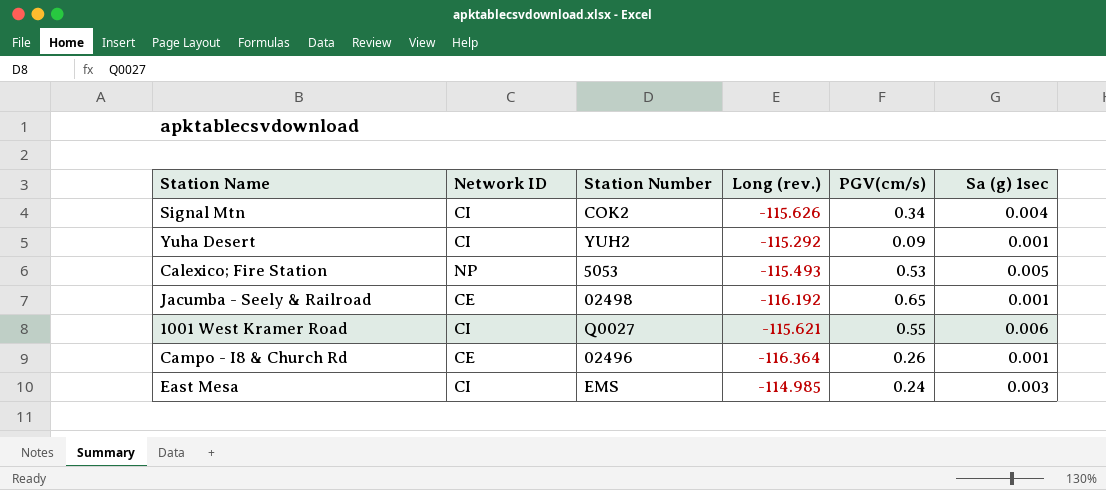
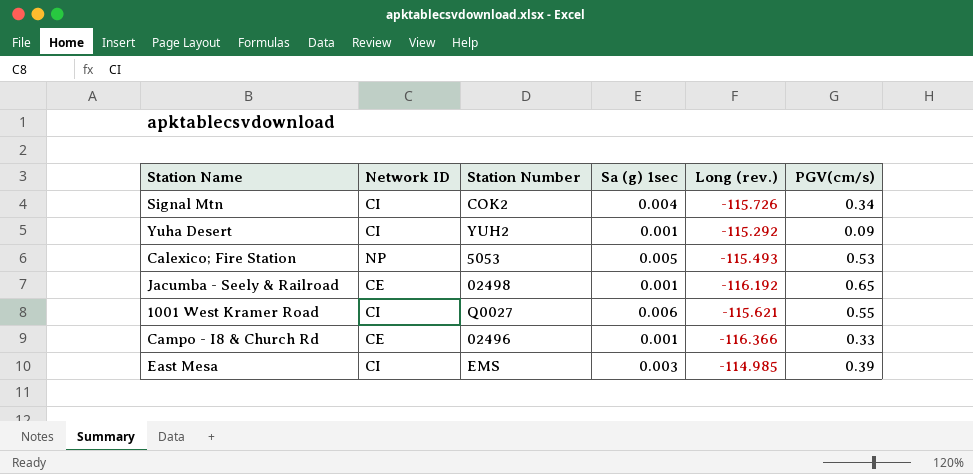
column Sa (g) 1sec | position: 6 -> 4
Signal Mtn | Long (rev.): -115.626 -> -115.726
Campo - I8 & Church Rd | Long (rev.): -116.364 -> -116.366
Campo - I8 & Church Rd | PGV(cm/s): 0.26 -> 0.33
East Mesa | PGV(cm/s): 0.24 -> 0.39

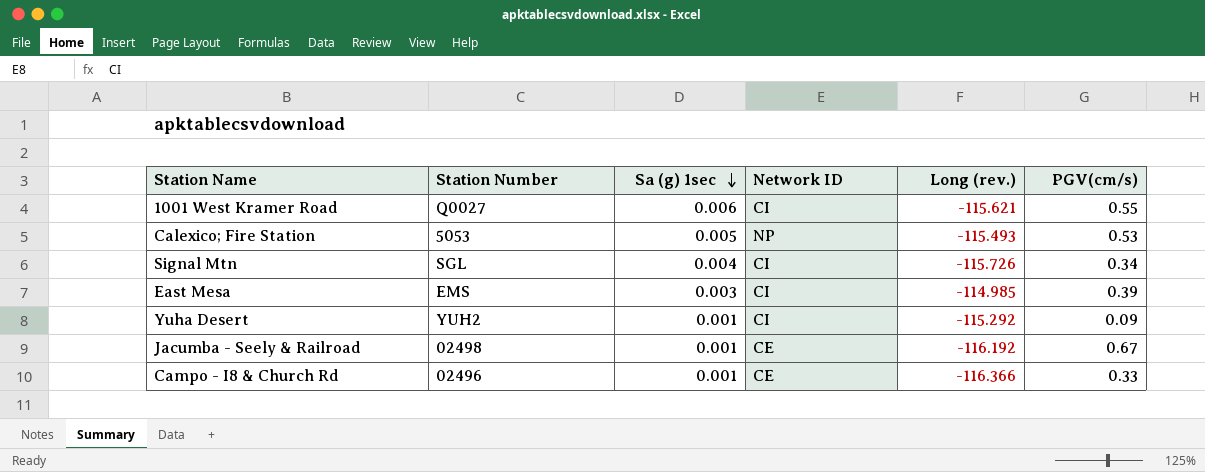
row order: none -> Sa (g) 1sec descending
column Network ID | position: 2 -> 4
Signal Mtn | Station Number: COK2 -> SGL
Jacumba - Seely & Railroad | PGV(cm/s): 0.65 -> 0.67

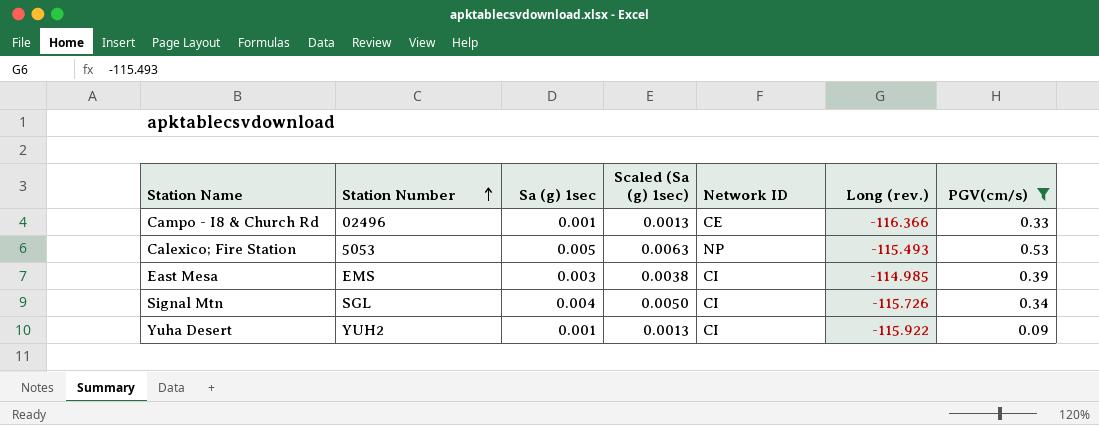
filter: none -> PGV(cm/s) <= 0.53
row order: Sa (g) 1sec descending -> Station Number ascending
column Scaled (Sa (g) 1sec) | formula: none -> [Sa (g) 1sec] * 1.25
Yuha Desert | Long (rev.): -115.292 -> -115.922

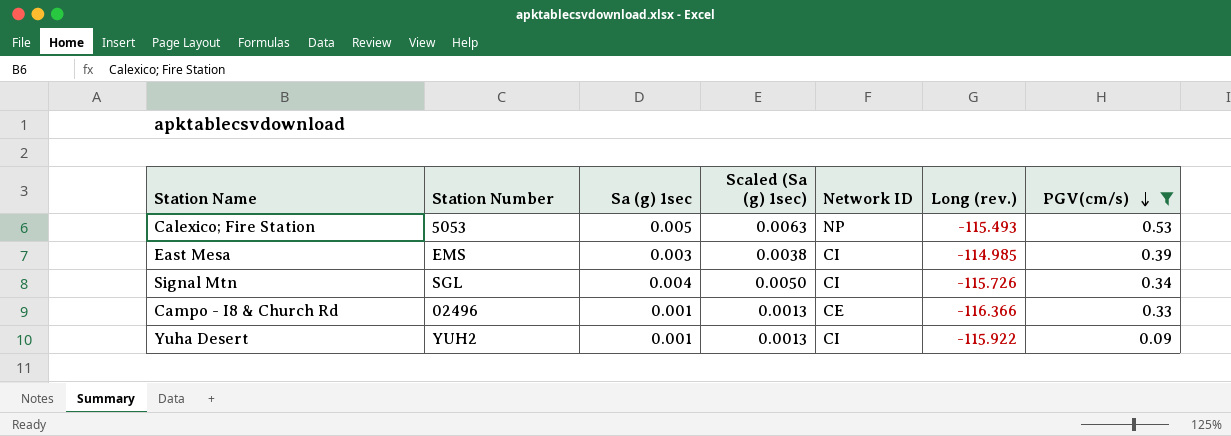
row order: Station Number ascending -> PGV(cm/s) descending

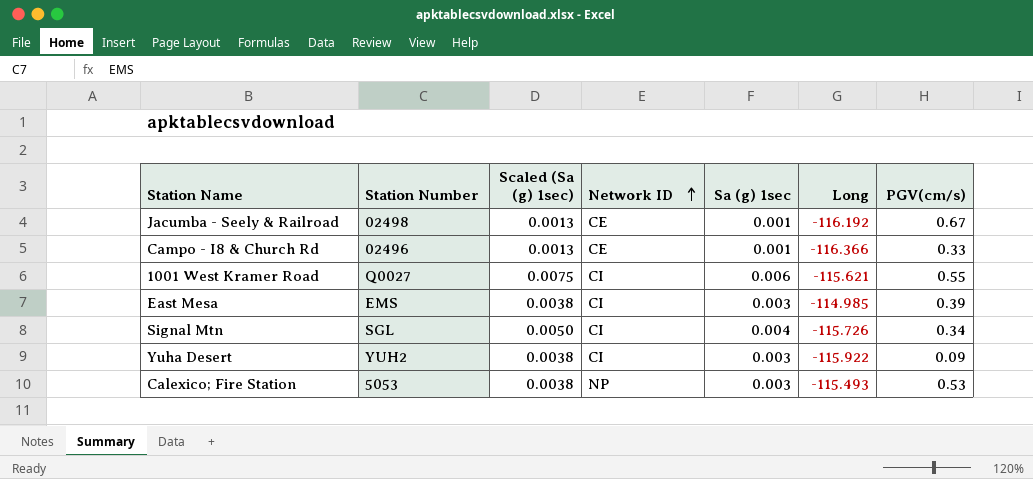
filter: PGV(cm/s) <= 0.53 -> none
row order: PGV(cm/s) descending -> Network ID ascending
column Sa (g) 1sec | position: 3 -> 5
column name: Long (rev.) -> Long
Yuha Desert | Scaled (Sa (g) 1sec): 0.0013 -> 0.0038
Yuha Desert | Sa (g) 1sec: 0.001 -> 0.003
Calexico; Fire Station | Scaled (Sa (g) 1sec): 0.0063 -> 0.0038
Calexico; Fire Station | Sa (g) 1sec: 0.005 -> 0.003

